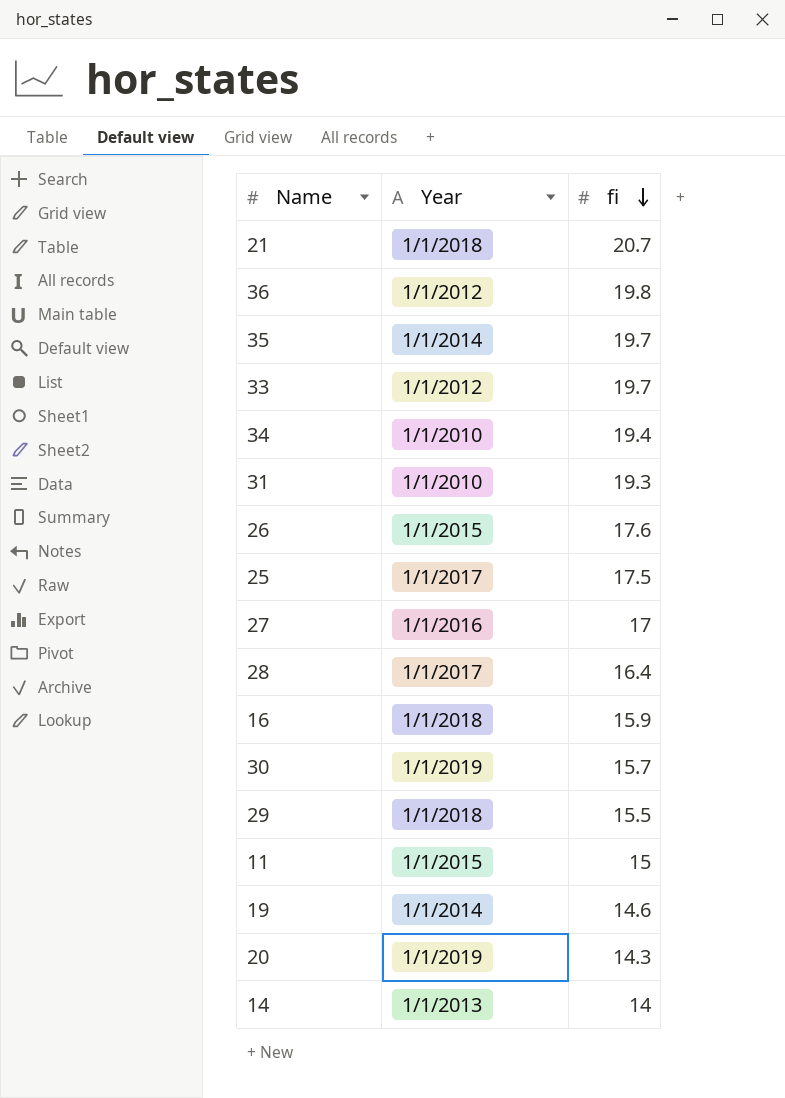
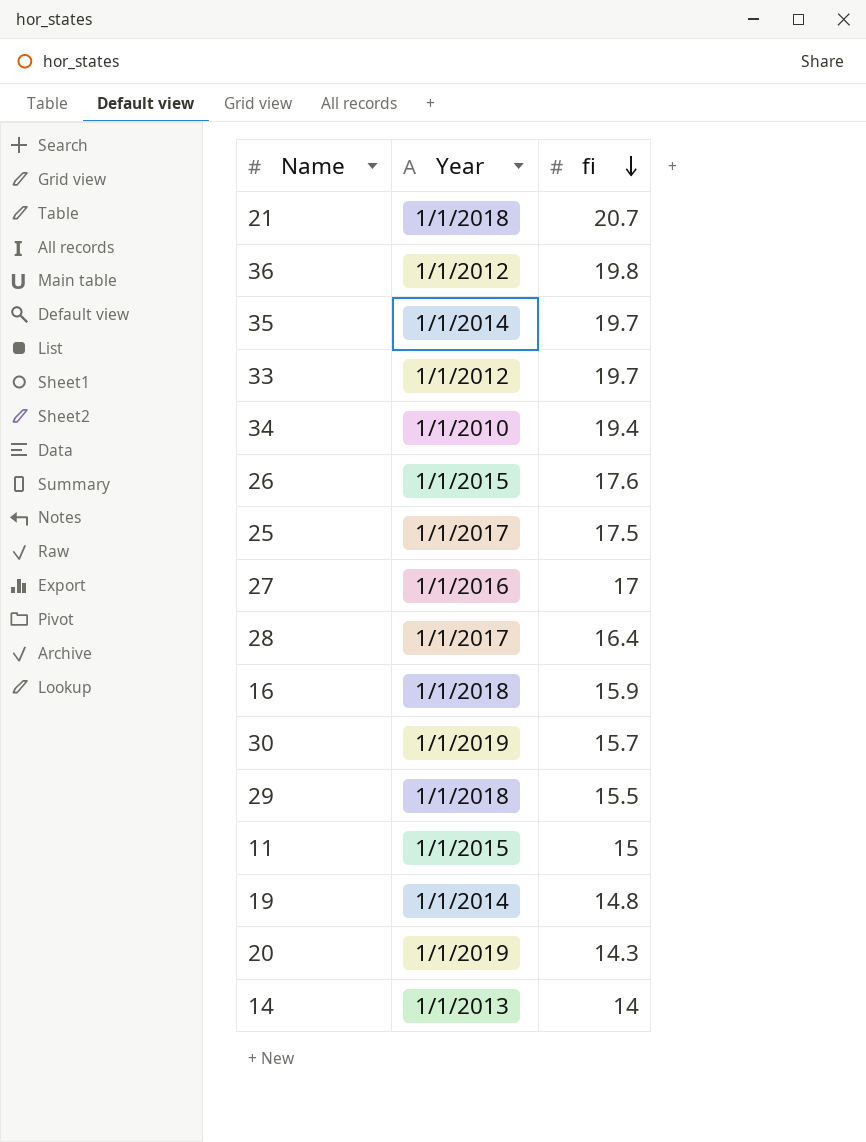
row 31: 1/1/2010 | 19.3 -> none
19 | fi: 14.6 -> 14.8

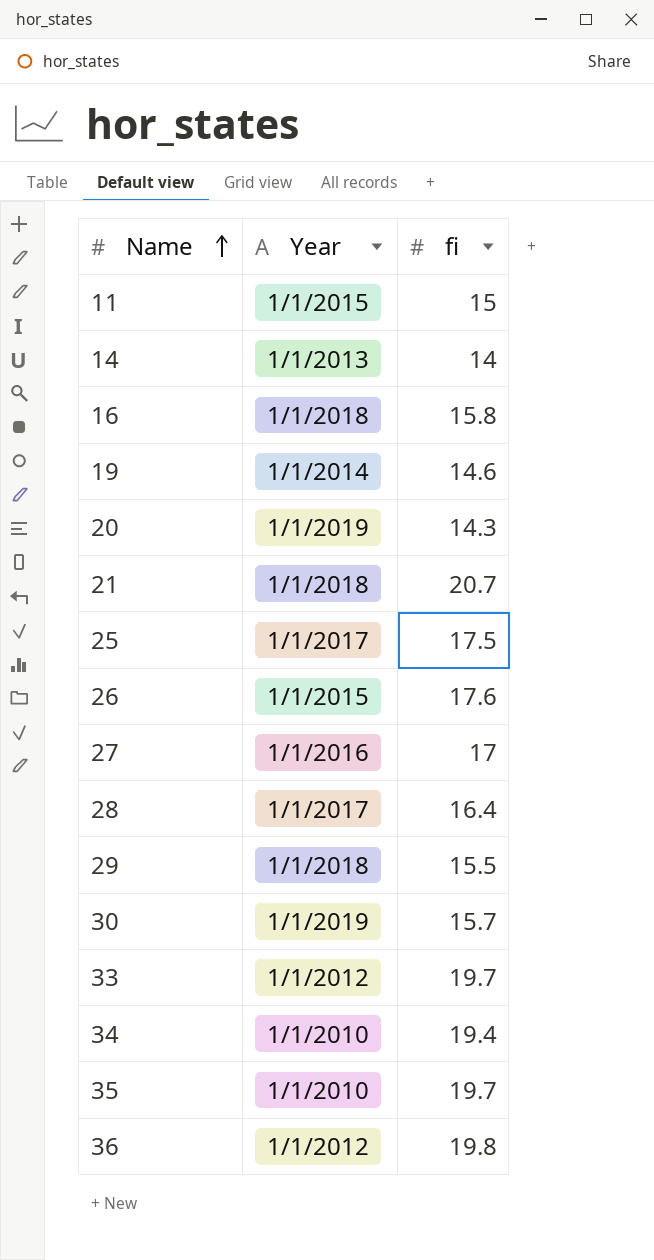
row order: fi descending -> Name ascending
16 | fi: 15.9 -> 15.8
19 | fi: 14.8 -> 14.6
35 | Year: 1/1/2014 -> 1/1/2010

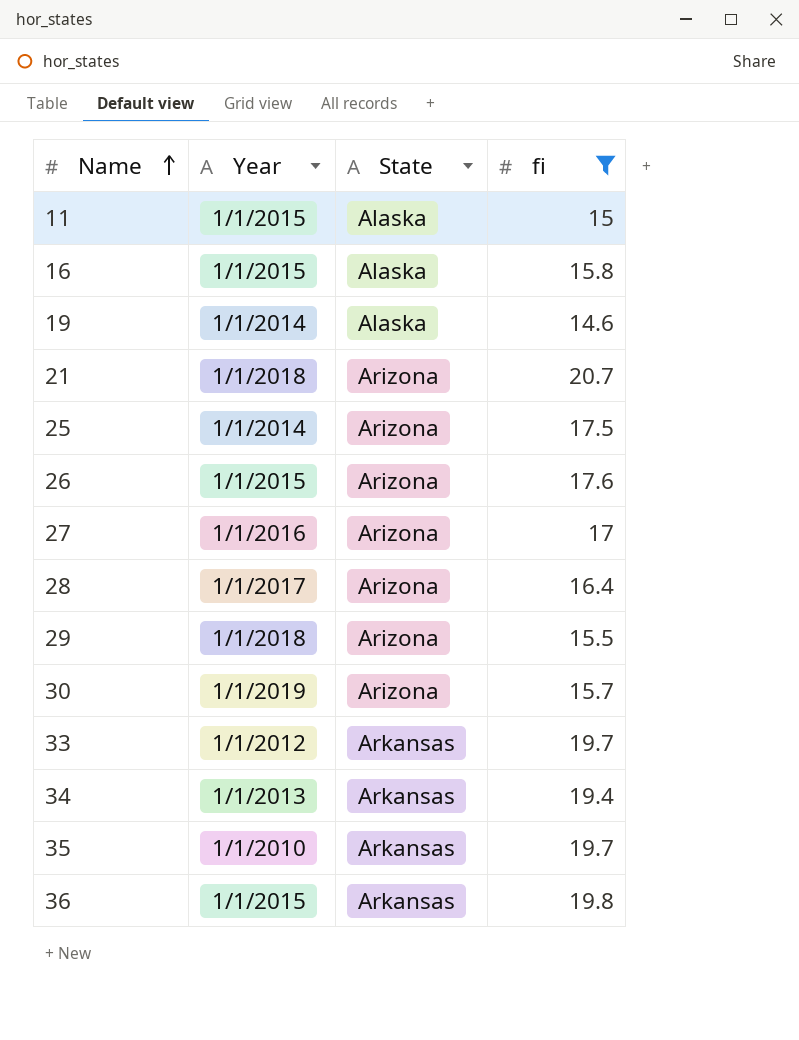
filter: none -> fi >= 14.6
column State | position: none -> 3
16 | Year: 1/1/2018 -> 1/1/2015
25 | Year: 1/1/2017 -> 1/1/2014
34 | Year: 1/1/2010 -> 1/1/2013
36 | Year: 1/1/2012 -> 1/1/2015

